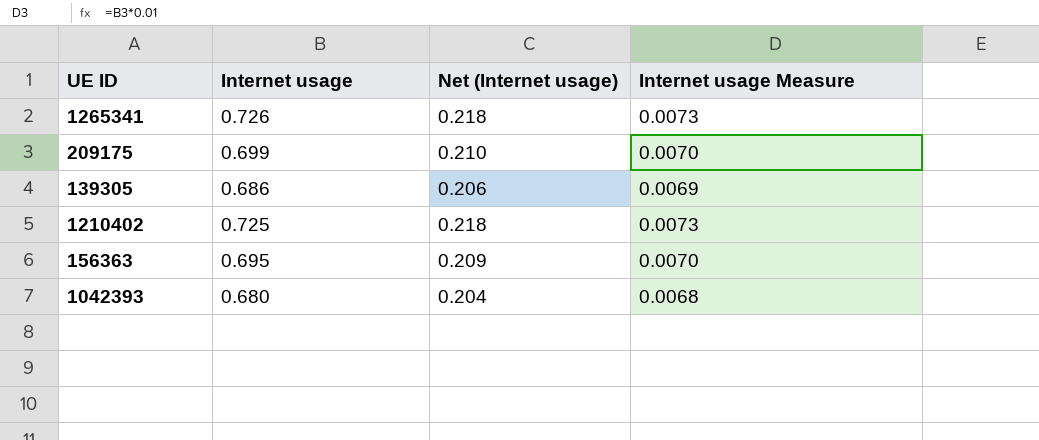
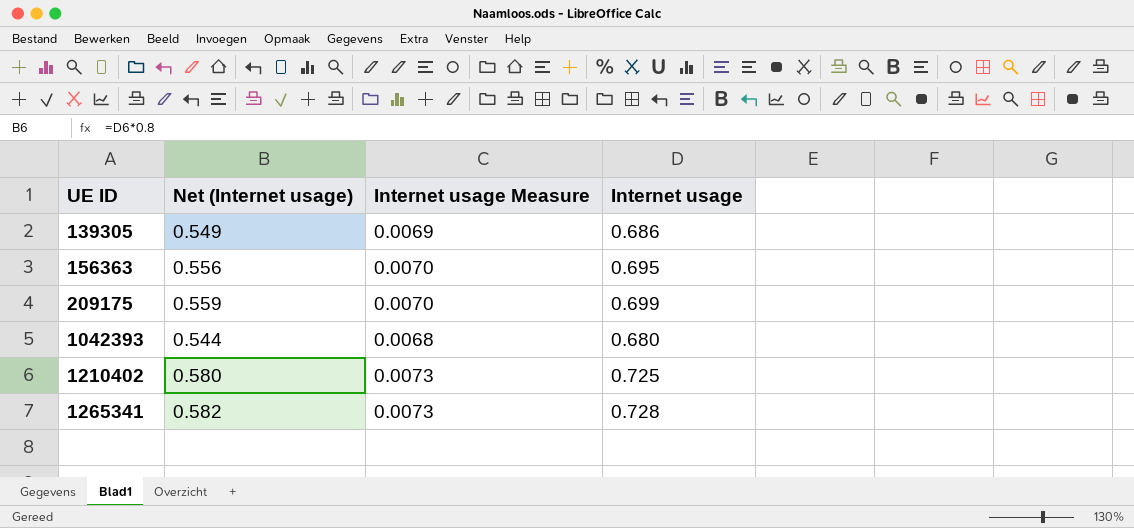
row order: none -> UE ID ascending
column Net (Internet usage) | formula: [Internet usage] * 0.3 -> [Internet usage] * 0.8
column Internet usage | position: 2 -> 4
1265341 | Internet usage: 0.726 -> 0.728

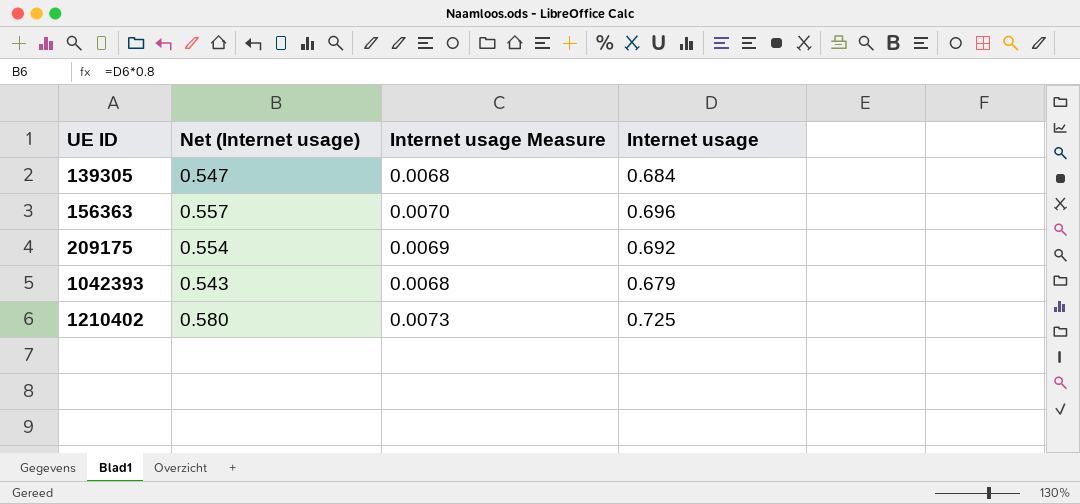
row 1265341: 0.582 | 0.0073 | 0.728 -> none
139305 | Net (Internet usage): 0.549 -> 0.547
139305 | Internet usage Measure: 0.0069 -> 0.0068
139305 | Internet usage: 0.686 -> 0.684
156363 | Net (Internet usage): 0.556 -> 0.557
156363 | Internet usage: 0.695 -> 0.696
209175 | Net (Internet usage): 0.559 -> 0.554
209175 | Internet usage Measure: 0.0070 -> 0.0069
209175 | Internet usage: 0.699 -> 0.692
1042393 | Net (Internet usage): 0.544 -> 0.543
1042393 | Internet usage: 0.680 -> 0.679

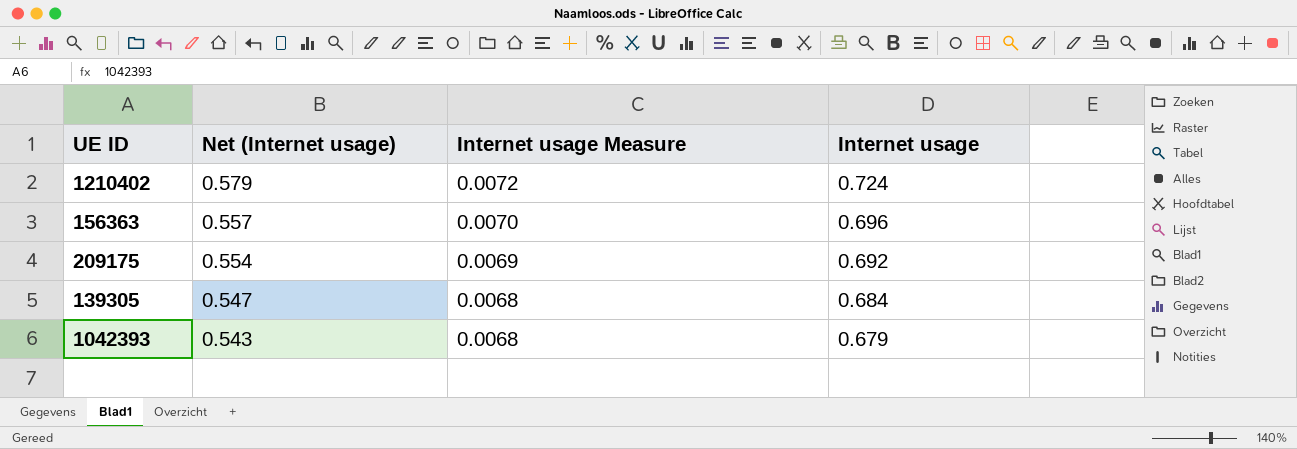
row order: UE ID ascending -> Net (Internet usage) descending
1210402 | Net (Internet usage): 0.580 -> 0.579
1210402 | Internet usage Measure: 0.0073 -> 0.0072
1210402 | Internet usage: 0.725 -> 0.724

